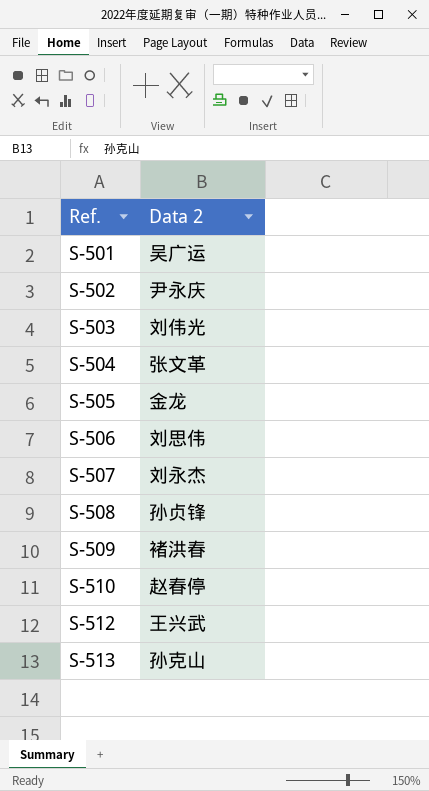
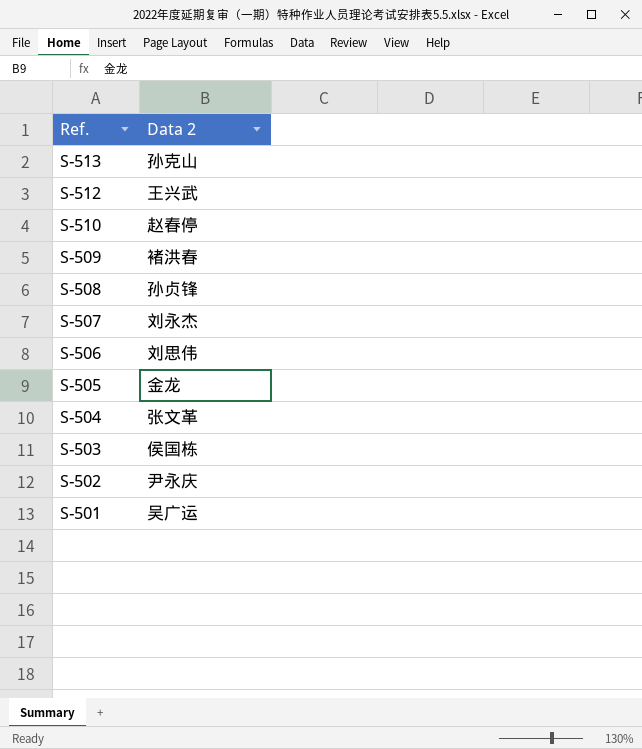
row order: Ref. ascending -> Ref. descending
S-503 | Data 2: 刘伟光 -> 侯国栋

